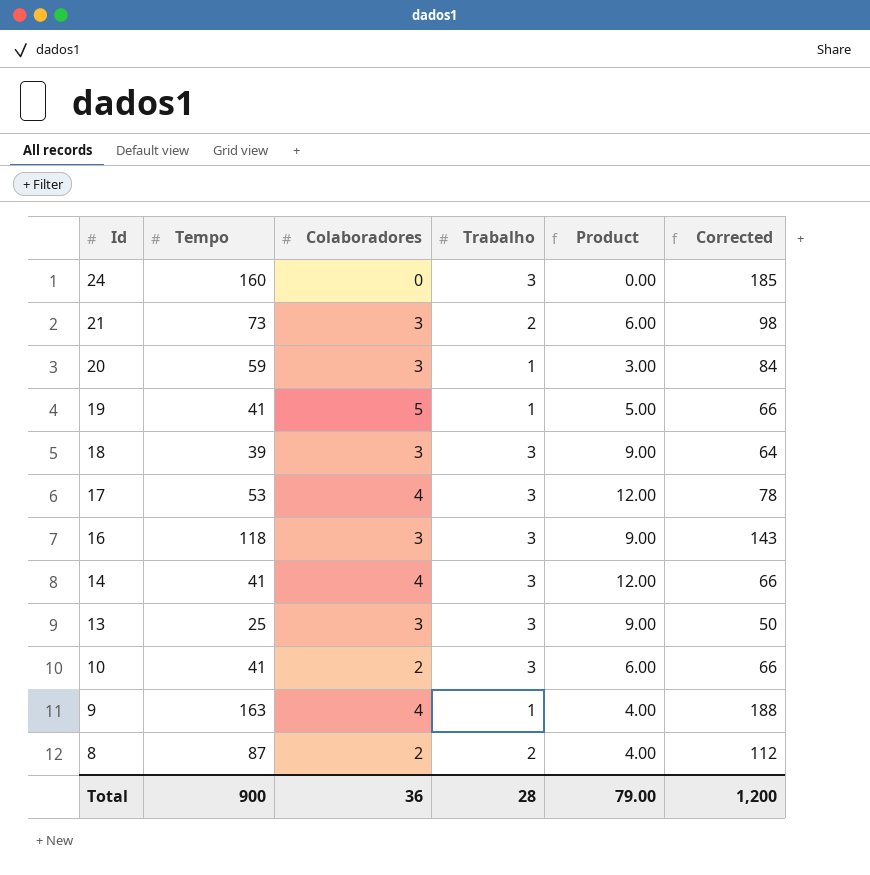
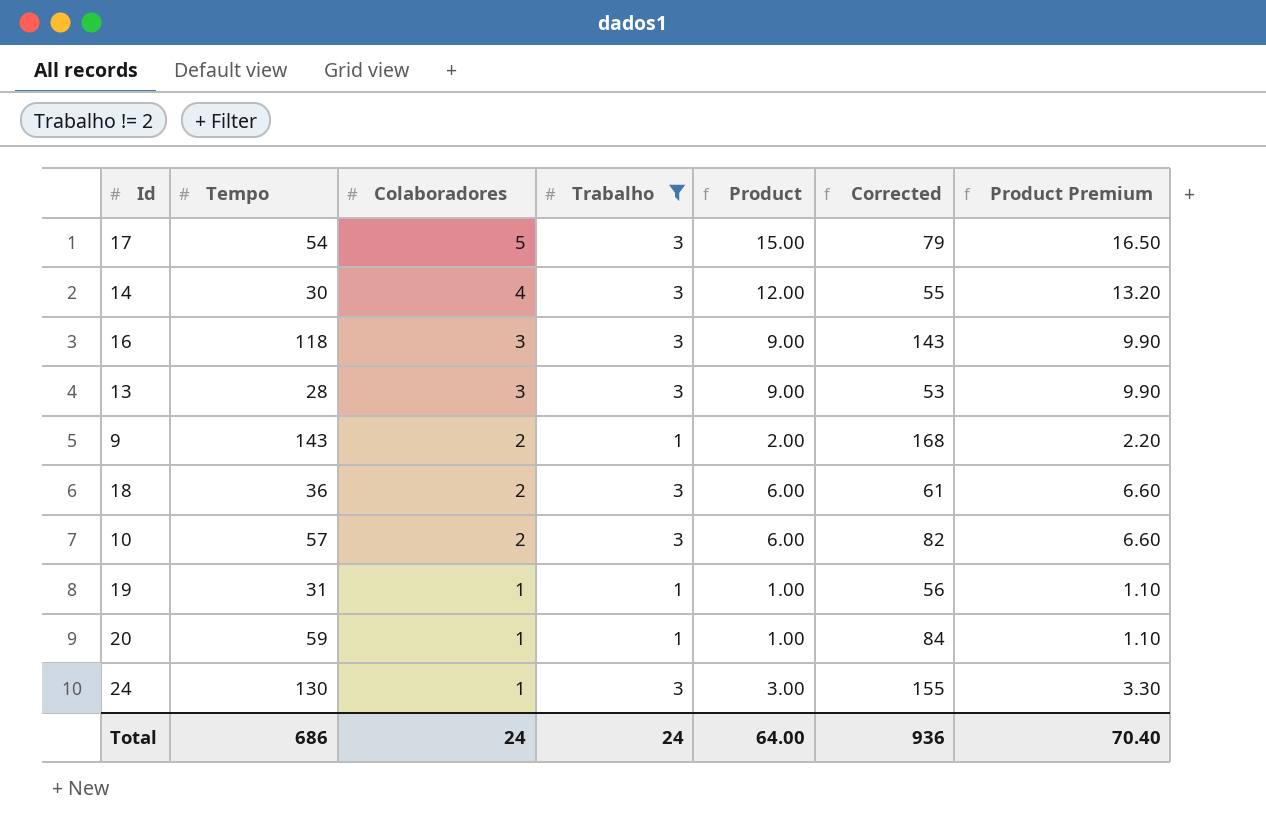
filter: none -> Trabalho != 2
row order: Id descending -> Colaboradores descending
column Product Premium | formula: none -> [Product] * 1.1
17 | Tempo: 53 -> 54
17 | Colaboradores: 4 -> 5
17 | Product: 12.00 -> 15.00
17 | Corrected: 78 -> 79
14 | Tempo: 41 -> 30
14 | Corrected: 66 -> 55
13 | Tempo: 25 -> 28
13 | Corrected: 50 -> 53
9 | Tempo: 163 -> 143
9 | Colaboradores: 4 -> 2
9 | Product: 4.00 -> 2.00
9 | Corrected: 188 -> 168
18 | Tempo: 39 -> 36
18 | Colaboradores: 3 -> 2
18 | Product: 9.00 -> 6.00
18 | Corrected: 64 -> 61
10 | Tempo: 41 -> 57
10 | Corrected: 66 -> 82
19 | Tempo: 41 -> 31
19 | Colaboradores: 5 -> 1
19 | Product: 5.00 -> 1.00
19 | Corrected: 66 -> 56
20 | Colaboradores: 3 -> 1
20 | Product: 3.00 -> 1.00
24 | Tempo: 160 -> 130
24 | Colaboradores: 0 -> 1
24 | Product: 0.00 -> 3.00
24 | Corrected: 185 -> 155
Total | Tempo: 900 -> 686
Total | Colaboradores: 36 -> 24
Total | Trabalho: 28 -> 24
Total | Product: 79.00 -> 64.00
Total | Corrected: 1,200 -> 936

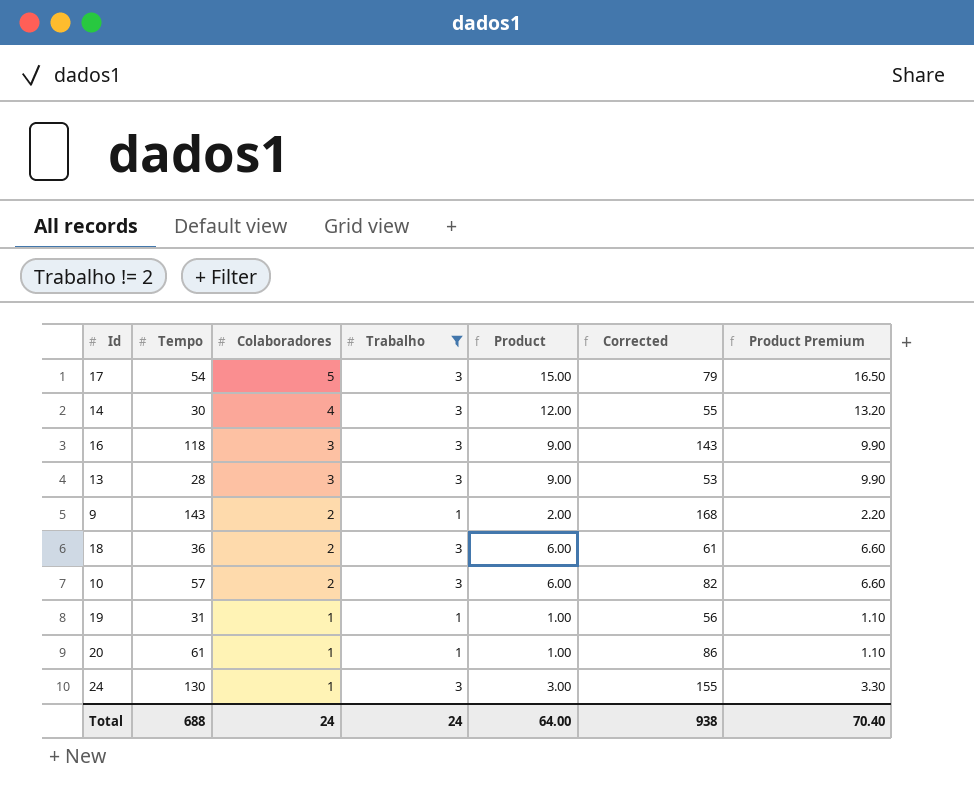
20 | Tempo: 59 -> 61
20 | Corrected: 84 -> 86
Total | Tempo: 686 -> 688
Total | Corrected: 936 -> 938

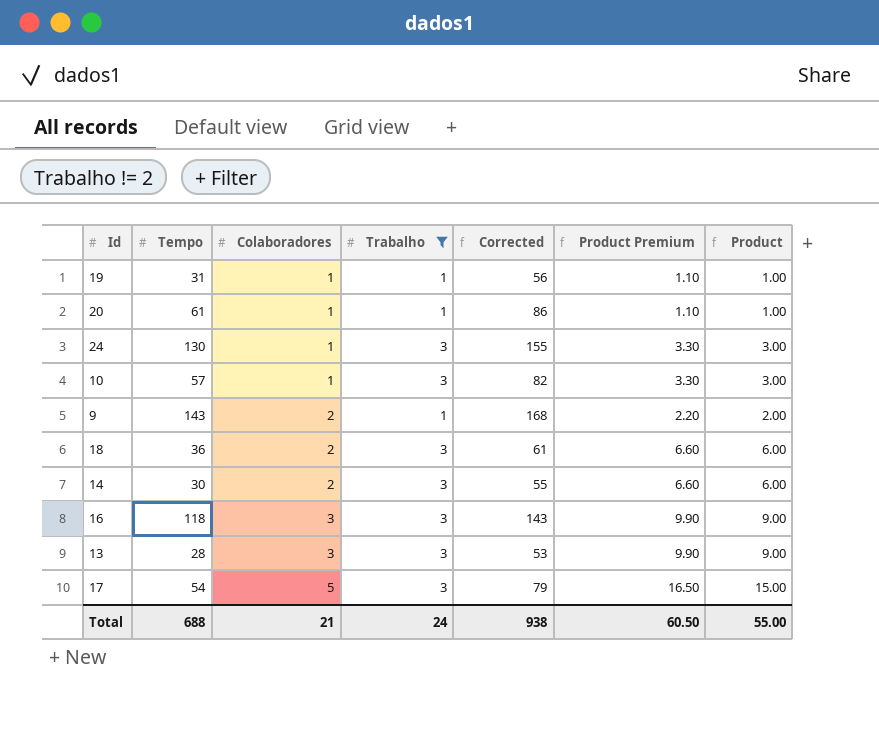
row order: Colaboradores descending -> Colaboradores ascending
column Product | position: 5 -> 7
10 | Colaboradores: 2 -> 1
10 | Product Premium: 6.60 -> 3.30
10 | Product: 6.00 -> 3.00
14 | Colaboradores: 4 -> 2
14 | Product Premium: 13.20 -> 6.60
14 | Product: 12.00 -> 6.00
Total | Colaboradores: 24 -> 21
Total | Product Premium: 70.40 -> 60.50
Total | Product: 64.00 -> 55.00

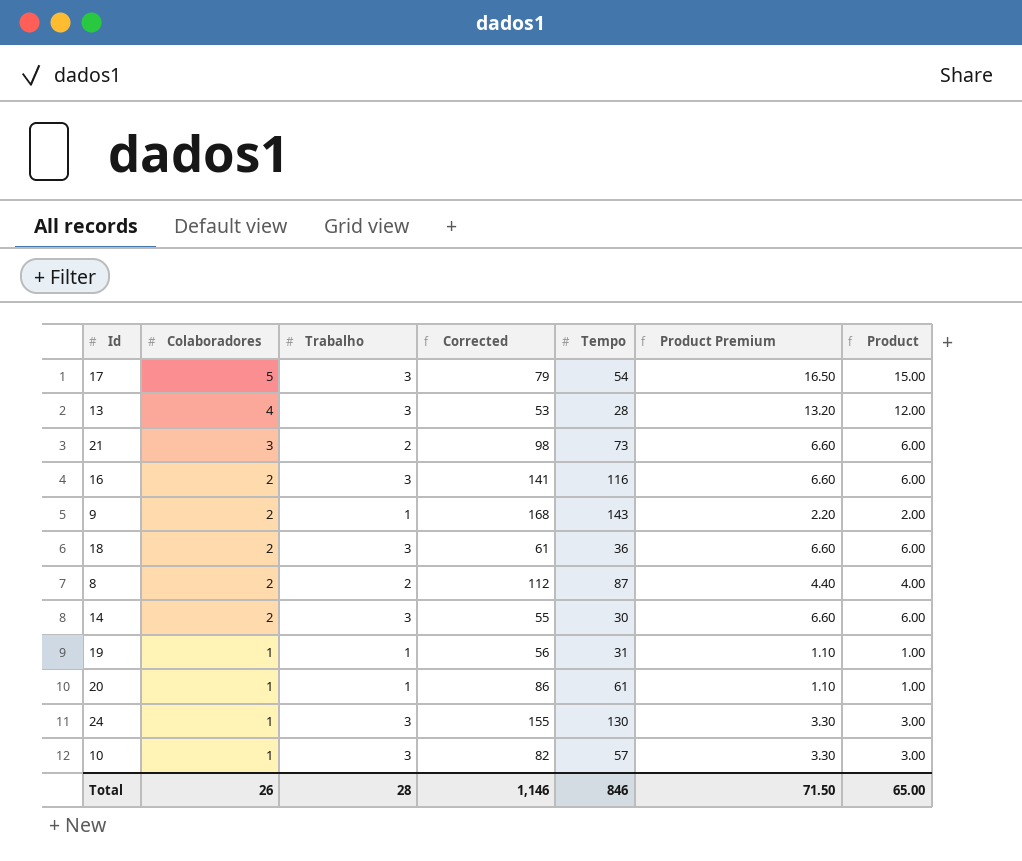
filter: Trabalho != 2 -> none
row order: Colaboradores ascending -> Colaboradores descending
column Tempo | position: 2 -> 5
13 | Colaboradores: 3 -> 4
13 | Product Premium: 9.90 -> 13.20
13 | Product: 9.00 -> 12.00
16 | Colaboradores: 3 -> 2
16 | Corrected: 143 -> 141
16 | Tempo: 118 -> 116
16 | Product Premium: 9.90 -> 6.60
16 | Product: 9.00 -> 6.00
Total | Colaboradores: 21 -> 26
Total | Trabalho: 24 -> 28
Total | Corrected: 938 -> 1,146
Total | Tempo: 688 -> 846
Total | Product Premium: 60.50 -> 71.50
Total | Product: 55.00 -> 65.00

